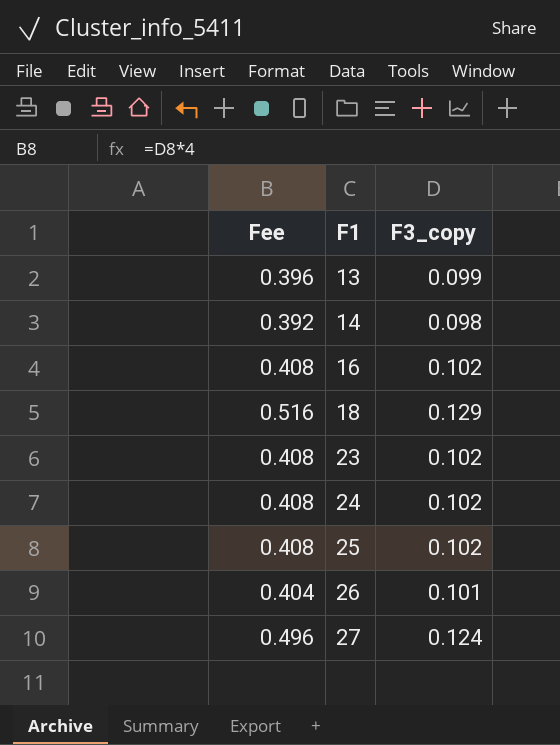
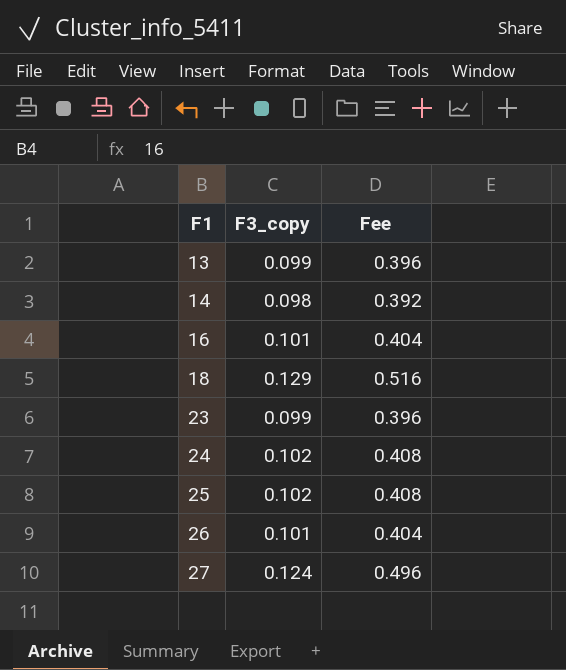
column Fee | position: 1 -> 3
16 | F3_copy: 0.102 -> 0.101
16 | Fee: 0.408 -> 0.404
23 | F3_copy: 0.102 -> 0.099
23 | Fee: 0.408 -> 0.396

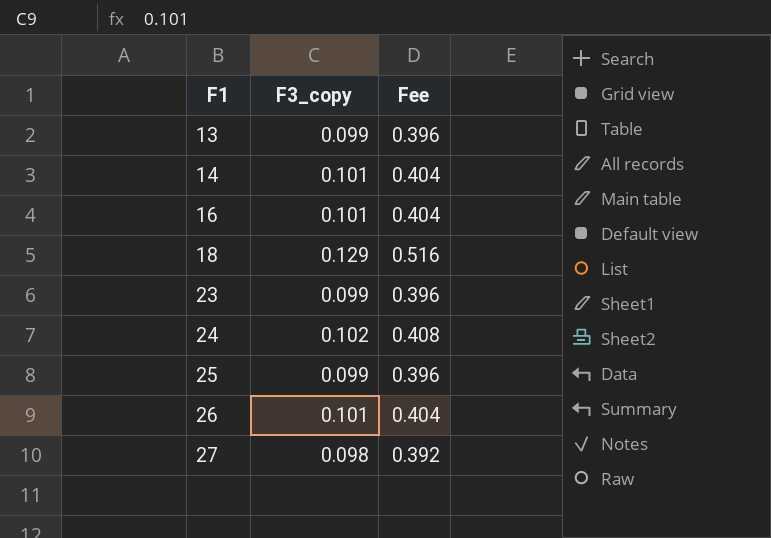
14 | F3_copy: 0.098 -> 0.101
14 | Fee: 0.392 -> 0.404
25 | F3_copy: 0.102 -> 0.099
25 | Fee: 0.408 -> 0.396
27 | F3_copy: 0.124 -> 0.098
27 | Fee: 0.496 -> 0.392

